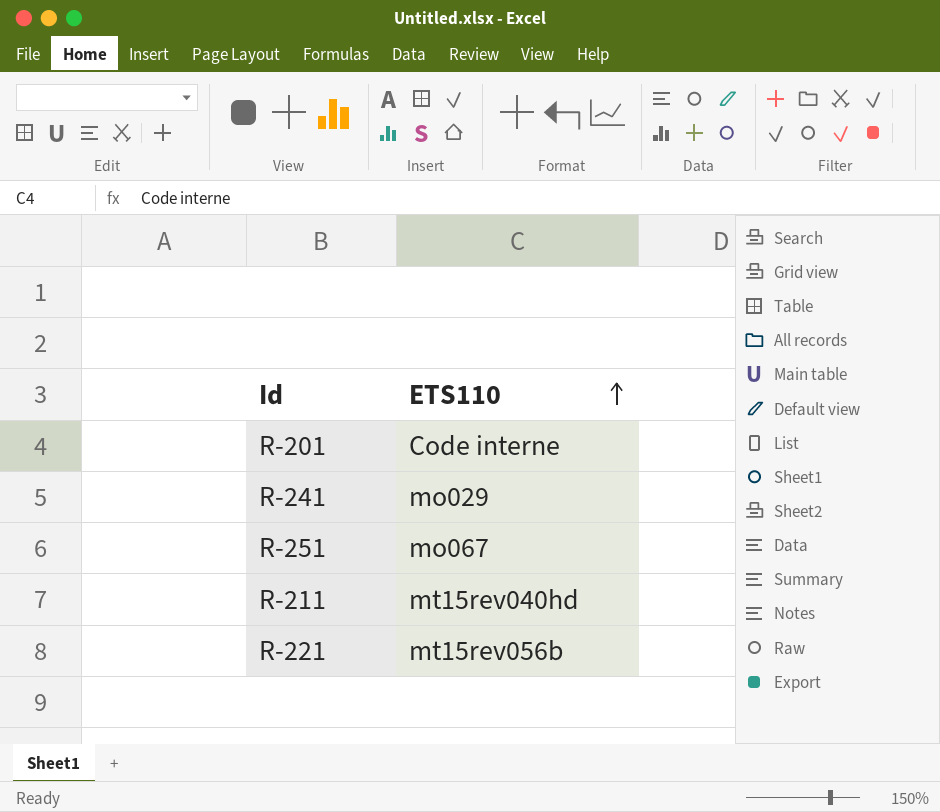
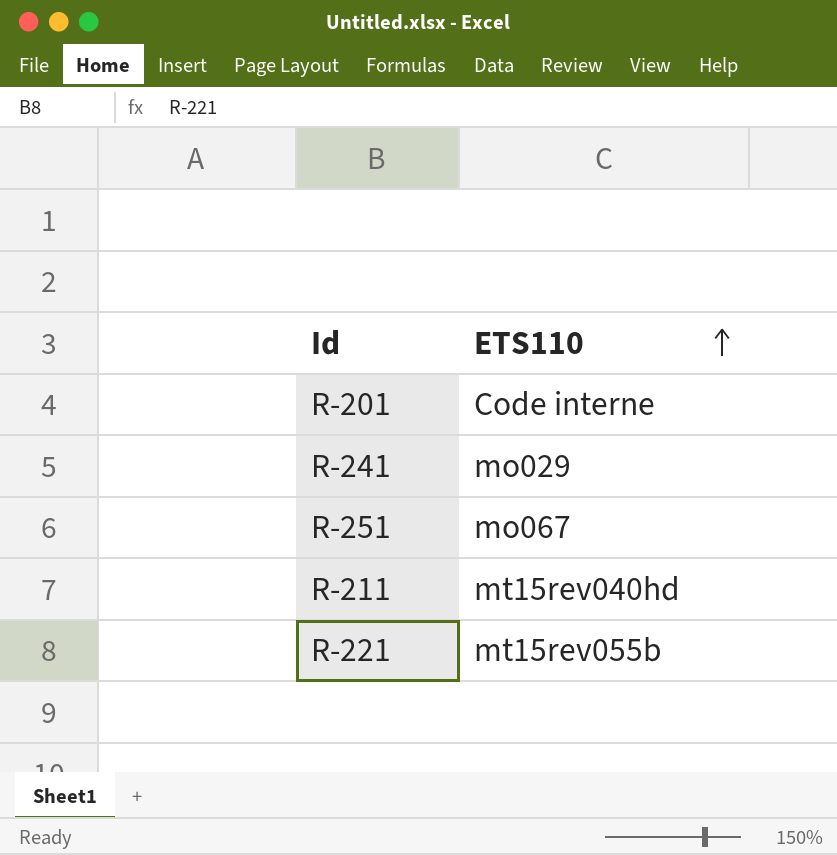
R-221 | ETS110: mt15rev056b -> mt15rev055b

